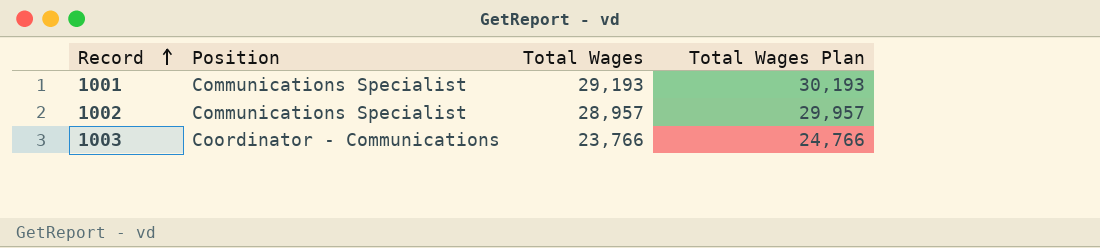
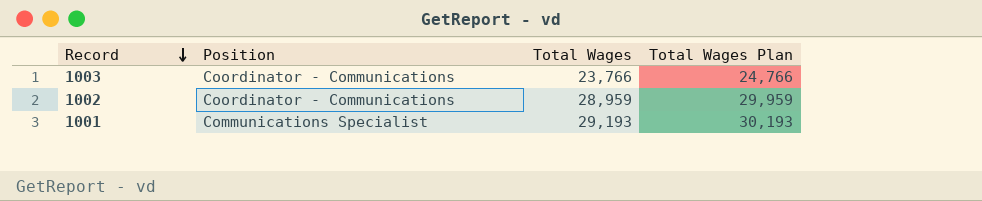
row order: Record ascending -> Record descending
1002 | Position: Communications Specialist -> Coordinator - Communications
1002 | Total Wages: 28,957 -> 28,959
1002 | Total Wages Plan: 29,957 -> 29,959

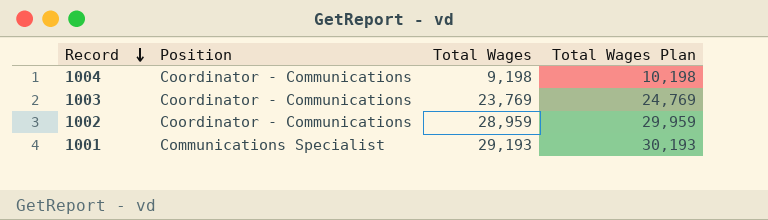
row 1004: none -> Coordinator - Communications | 9,198 | 10,198
1003 | Total Wages: 23,766 -> 23,769
1003 | Total Wages Plan: 24,766 -> 24,769

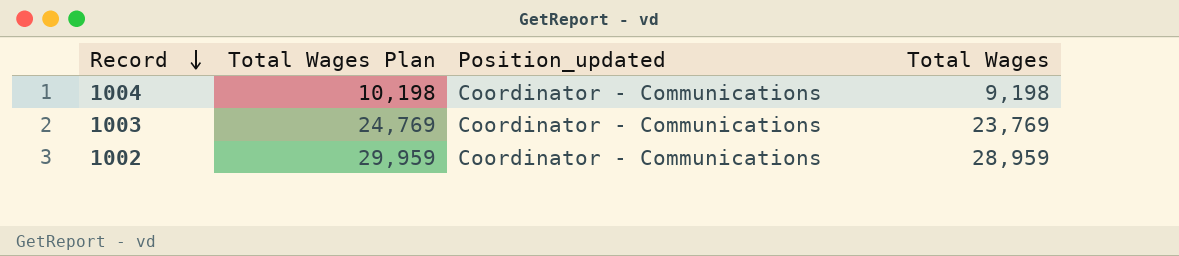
column Total Wages Plan | position: 4 -> 2
column name: Position -> Position_updated
row 1001: Communications Specialist | 29,193 | 30,193 -> none

